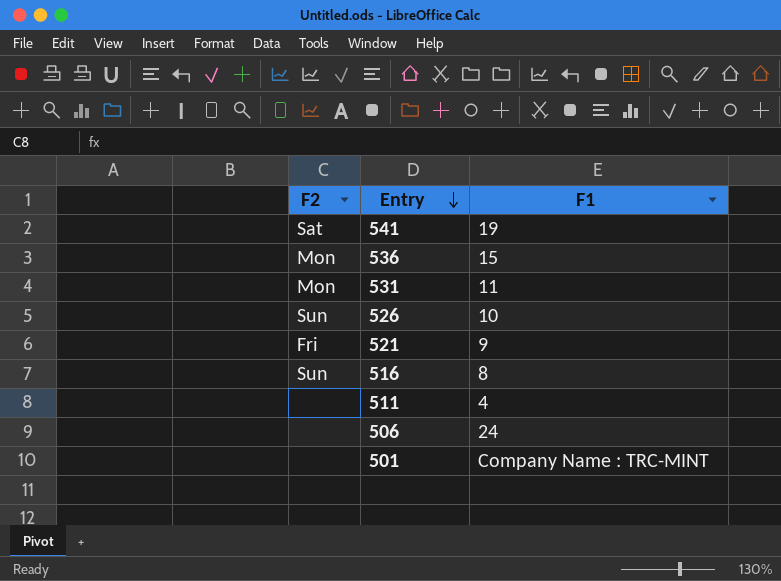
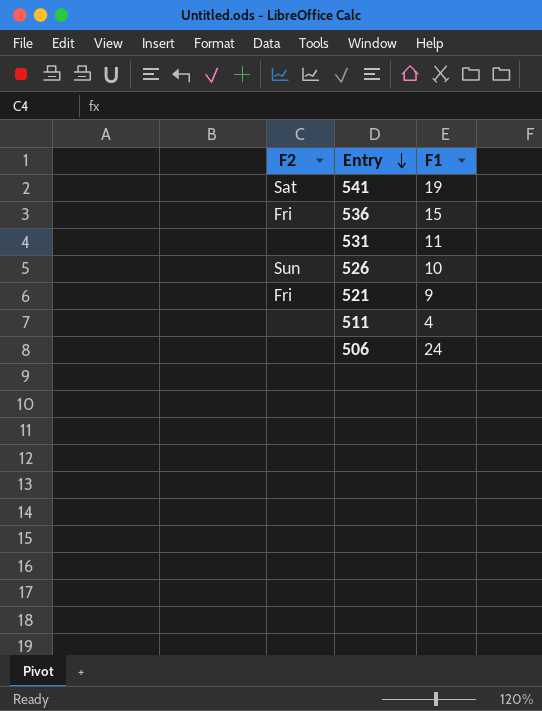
row 516: Sun | 8 -> none
row 501: none | Company Name : TRC-MINT -> none
536 | F2: Mon -> Fri
531 | F2: Mon -> none

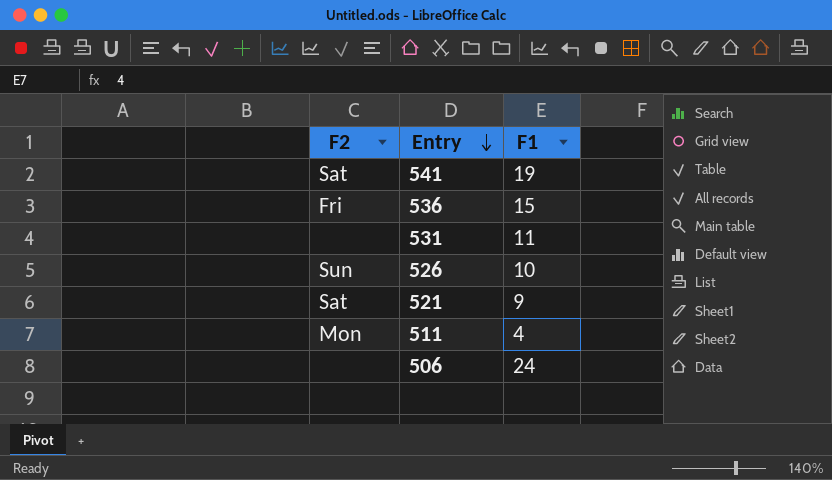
521 | F2: Fri -> Sat
511 | F2: none -> Mon

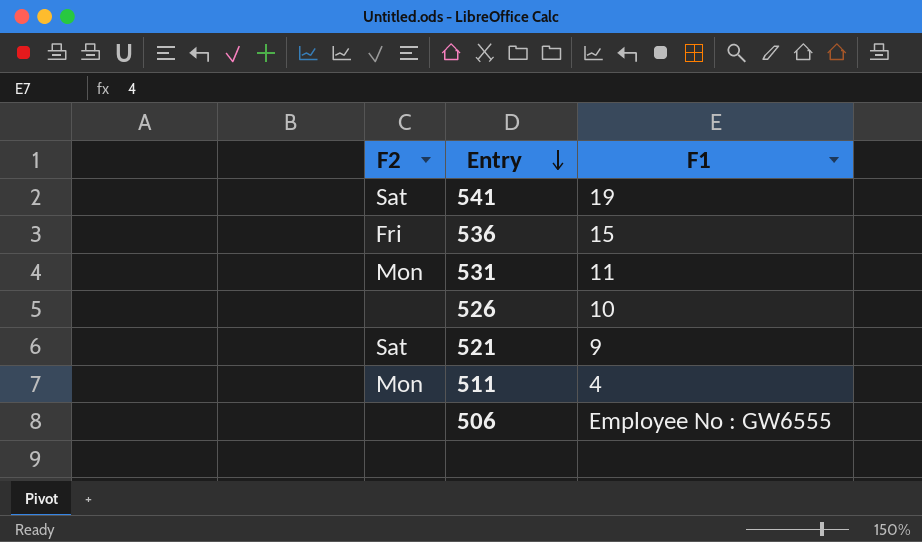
531 | F2: none -> Mon
526 | F2: Sun -> none
506 | F1: 24 -> Employee No : GW6555

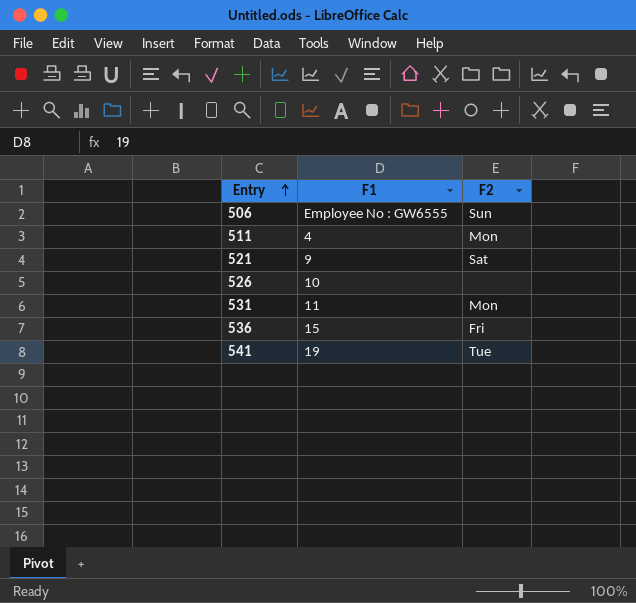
row order: Entry descending -> Entry ascending
column F2 | position: 1 -> 3
506 | F2: none -> Sun
541 | F2: Sat -> Tue

